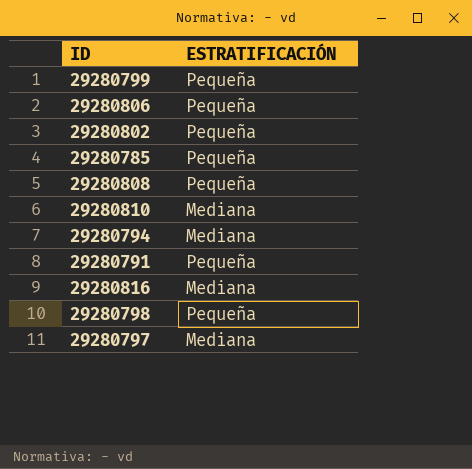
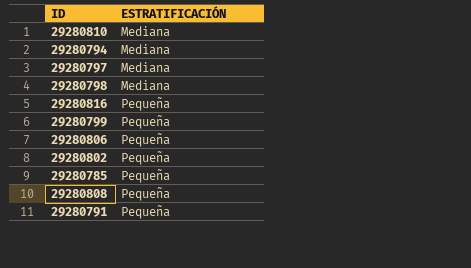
row order: none -> ESTRATIFICACIÓN ascending
29280798 | ESTRATIFICACIÓN: Pequeña -> Mediana
29280816 | ESTRATIFICACIÓN: Mediana -> Pequeña

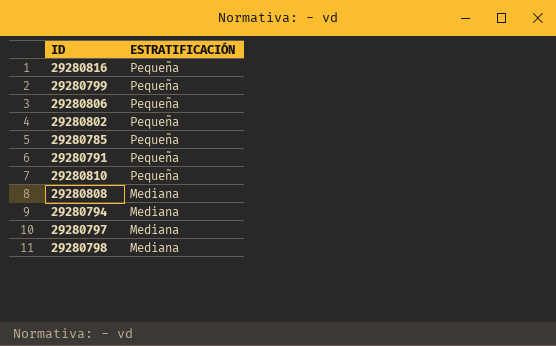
row order: ESTRATIFICACIÓN ascending -> ESTRATIFICACIÓN descending
29280810 | ESTRATIFICACIÓN: Mediana -> Pequeña
29280808 | ESTRATIFICACIÓN: Pequeña -> Mediana

